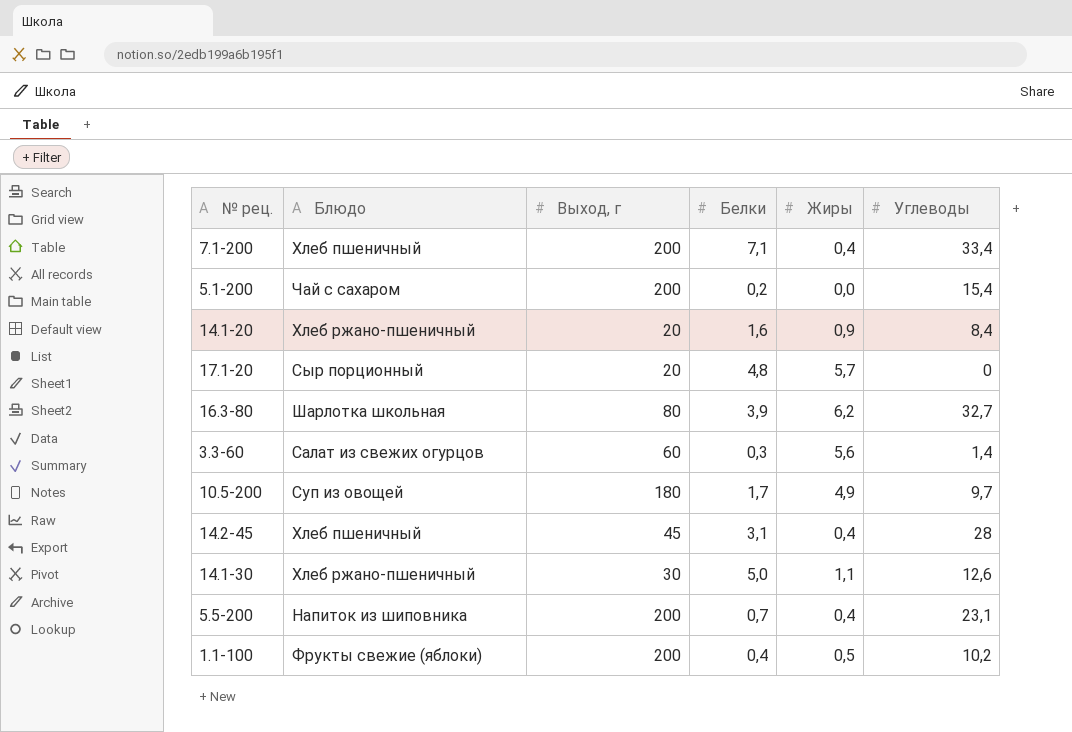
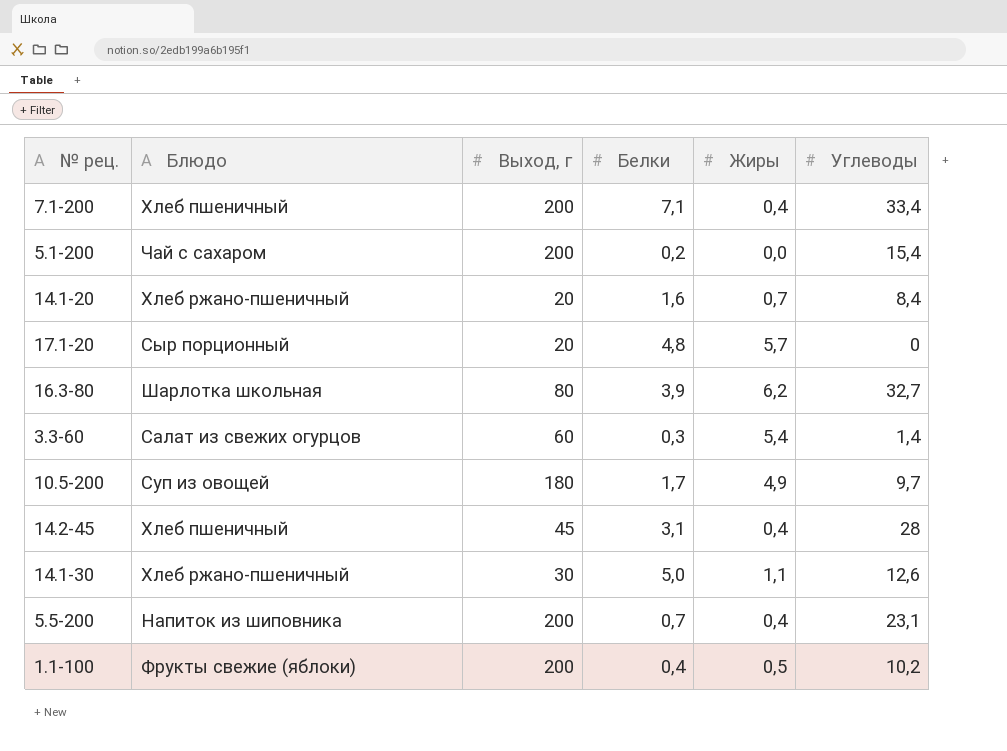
14.1-20 | Жиры: 0,9 -> 0,7
3.3-60 | Жиры: 5,6 -> 5,4

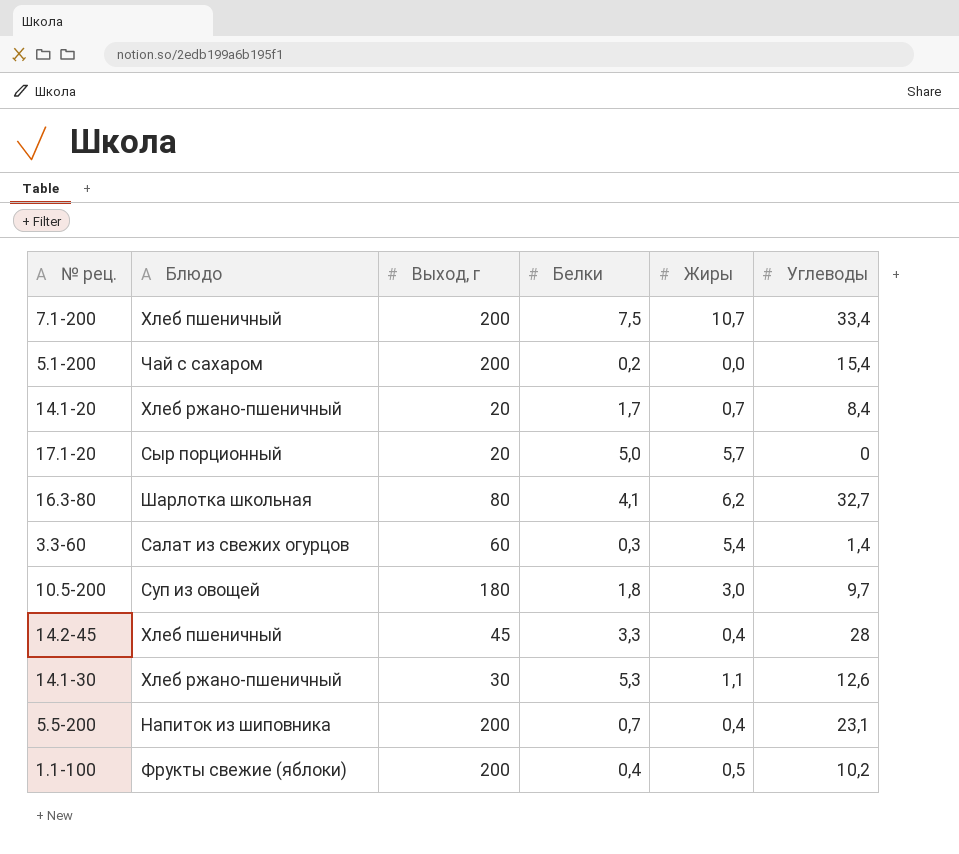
7.1-200 | Белки: 7,1 -> 7,5
7.1-200 | Жиры: 0,4 -> 10,7
14.1-20 | Белки: 1,6 -> 1,7
17.1-20 | Белки: 4,8 -> 5,0
16.3-80 | Белки: 3,9 -> 4,1
10.5-200 | Белки: 1,7 -> 1,8
10.5-200 | Жиры: 4,9 -> 3,0
14.2-45 | Белки: 3,1 -> 3,3
14.1-30 | Белки: 5,0 -> 5,3

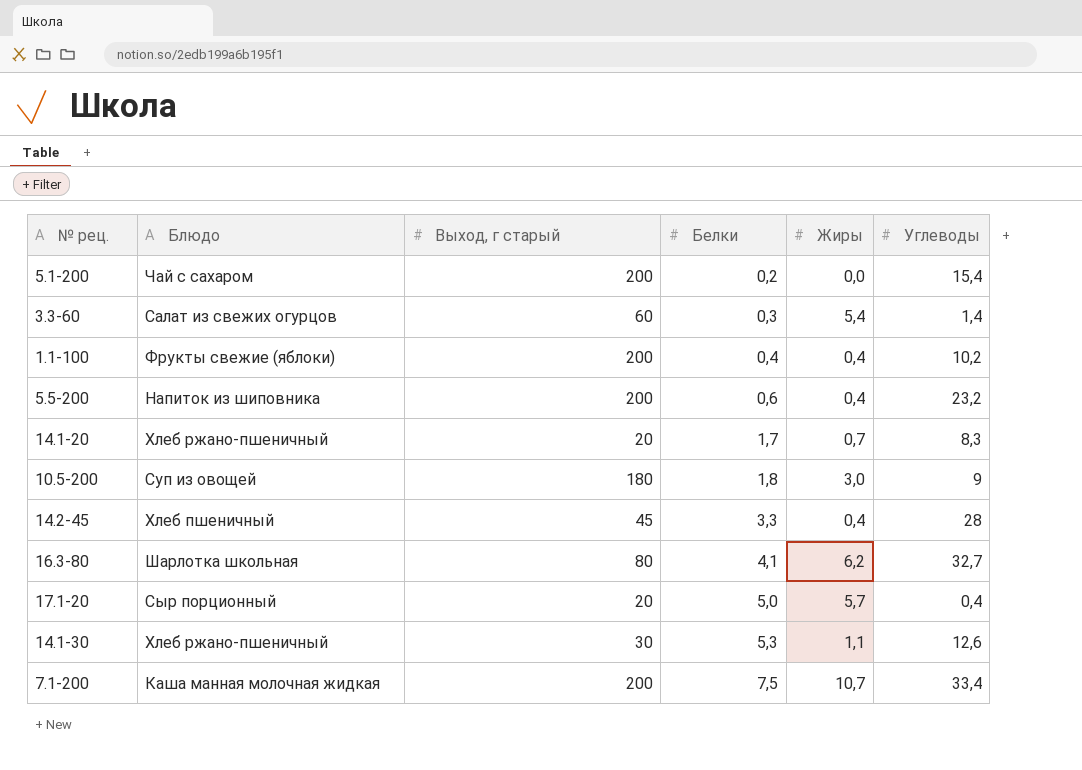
row order: none -> Белки ascending
column name: Выход, г -> Выход, г старый
1.1-100 | Жиры: 0,5 -> 0,4
5.5-200 | Белки: 0,7 -> 0,6
5.5-200 | Углеводы: 23,1 -> 23,2
14.1-20 | Углеводы: 8,4 -> 8,3
10.5-200 | Углеводы: 9,7 -> 9
17.1-20 | Углеводы: 0 -> 0,4
7.1-200 | Блюдо: Хлеб пшеничный -> Каша манная молочная жидкая

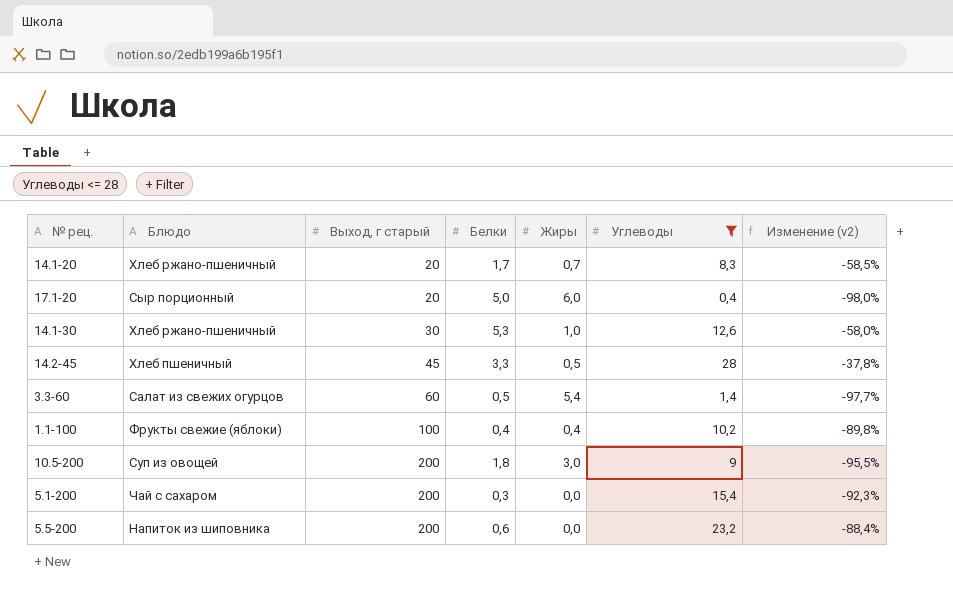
filter: none -> Углеводы <= 28
row order: Белки ascending -> Выход, г старый ascending
column Изменение (v2) | formula: none -> ([Углеводы] - [Выход, г старый]) / [Выход, г старый]
17.1-20 | Жиры: 5,7 -> 6,0
14.1-30 | Жиры: 1,1 -> 1,0
14.2-45 | Жиры: 0,4 -> 0,5
3.3-60 | Белки: 0,3 -> 0,5
1.1-100 | Выход, г старый: 200 -> 100
10.5-200 | Выход, г старый: 180 -> 200
5.1-200 | Белки: 0,2 -> 0,3
5.5-200 | Жиры: 0,4 -> 0,0

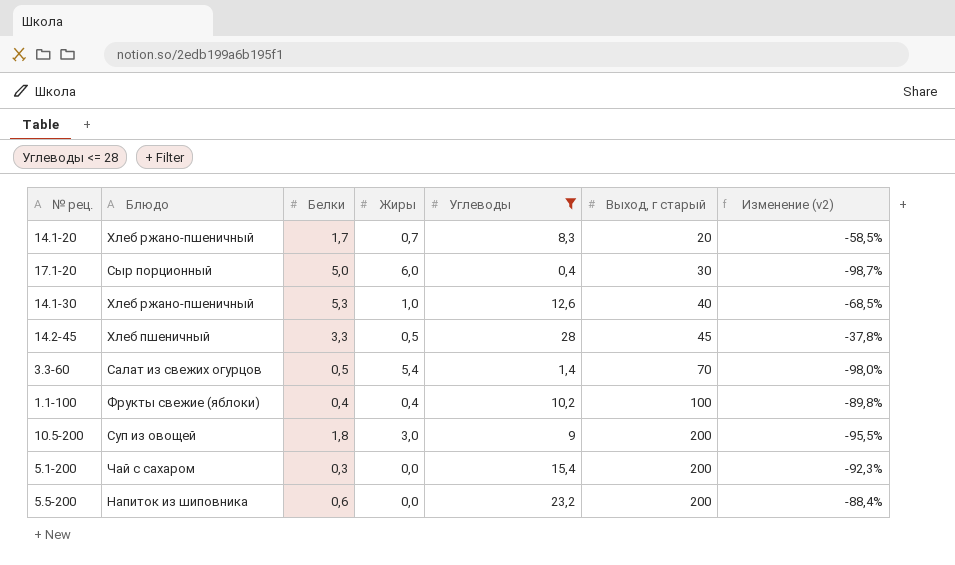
column Выход, г старый | position: 3 -> 6
17.1-20 | Выход, г старый: 20 -> 30
17.1-20 | Изменение (v2): -98,0% -> -98,7%
14.1-30 | Выход, г старый: 30 -> 40
14.1-30 | Изменение (v2): -58,0% -> -68,5%
3.3-60 | Выход, г старый: 60 -> 70
3.3-60 | Изменение (v2): -97,7% -> -98,0%

